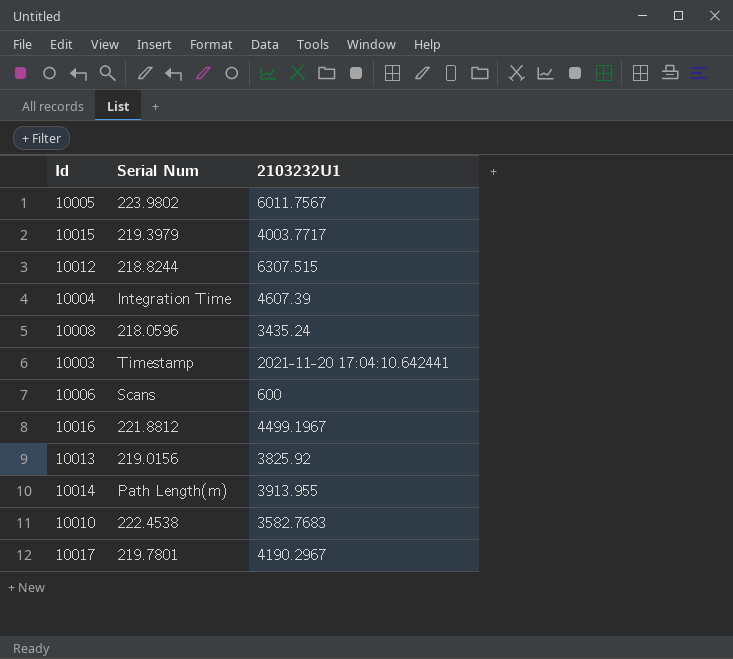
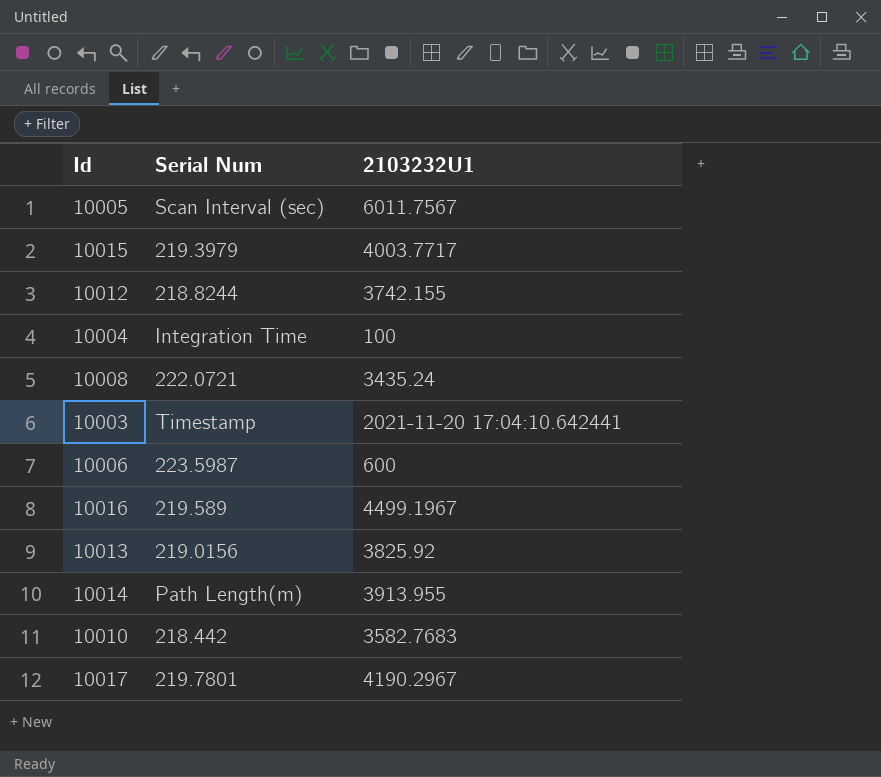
10005 | Serial Num: 223.9802 -> Scan Interval (sec)
10012 | 2103232U1: 6307.515 -> 3742.155
10004 | 2103232U1: 4607.39 -> 100
10008 | Serial Num: 218.0596 -> 222.0721
10006 | Serial Num: Scans -> 223.5987
10016 | Serial Num: 221.8812 -> 219.589
10010 | Serial Num: 222.4538 -> 218.442

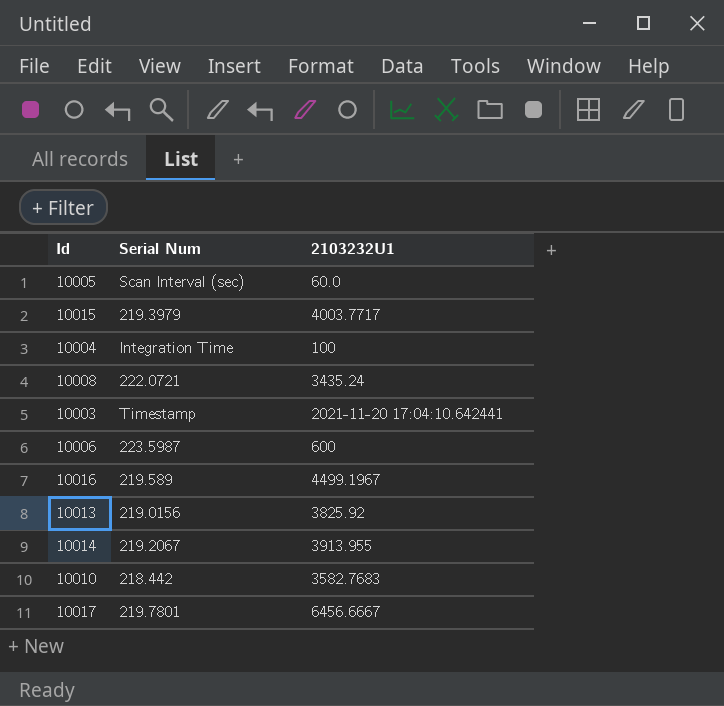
row 10012: 218.8244 | 3742.155 -> none
10005 | 2103232U1: 6011.7567 -> 60.0
10014 | Serial Num: Path Length(m) -> 219.2067
10017 | 2103232U1: 4190.2967 -> 6456.6667

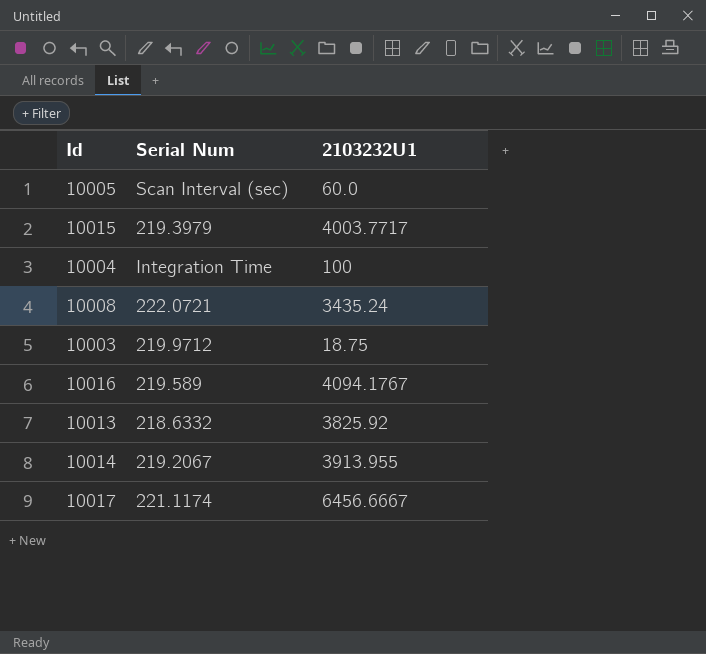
row 10006: 223.5987 | 600 -> none
row 10010: 218.442 | 3582.7683 -> none
10003 | Serial Num: Timestamp -> 219.9712
10003 | 2103232U1: 2021-11-20 17:04:10.642441 -> 18.75
10016 | 2103232U1: 4499.1967 -> 4094.1767
10013 | Serial Num: 219.0156 -> 218.6332
10017 | Serial Num: 219.7801 -> 221.1174

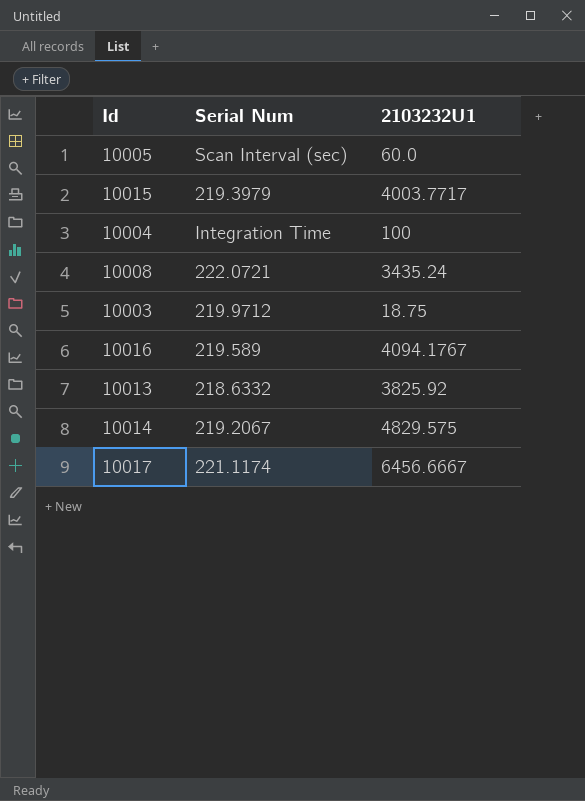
10014 | 2103232U1: 3913.955 -> 4829.575

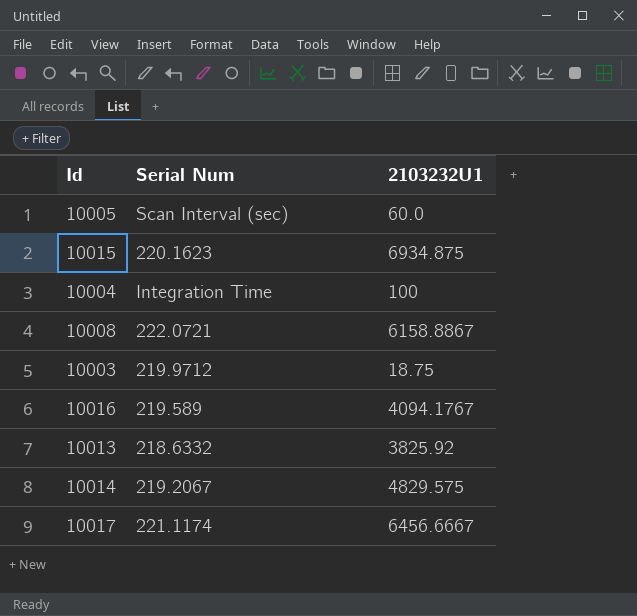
10015 | Serial Num: 219.3979 -> 220.1623
10015 | 2103232U1: 4003.7717 -> 6934.875
10008 | 2103232U1: 3435.24 -> 6158.8867

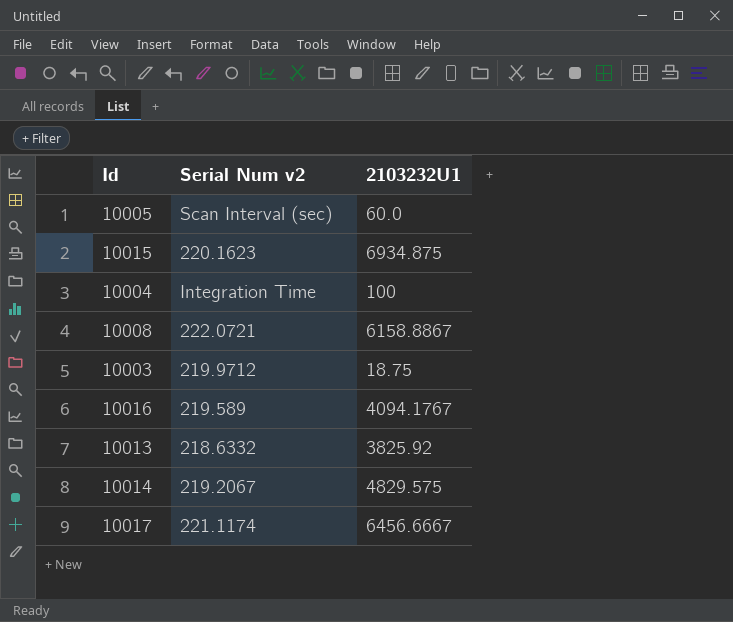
column name: Serial Num -> Serial Num v2

